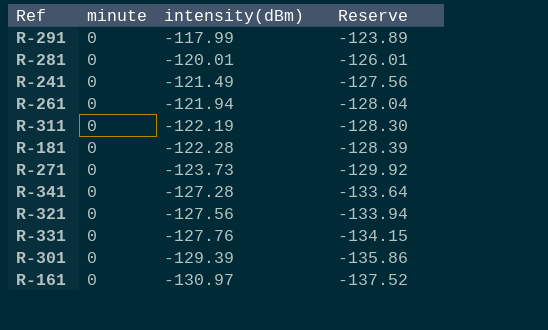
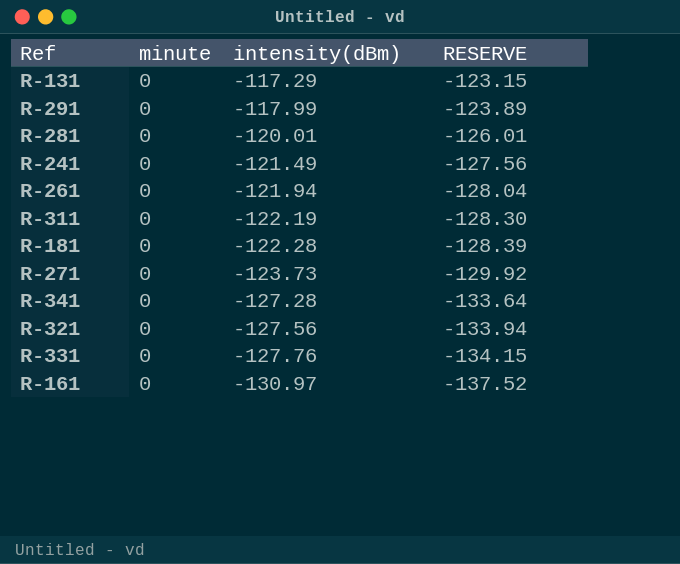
column name: Reserve -> RESERVE
row R-301: 0 | -129.39 | -135.86 -> none
row R-131: none -> 0 | -117.29 | -123.15

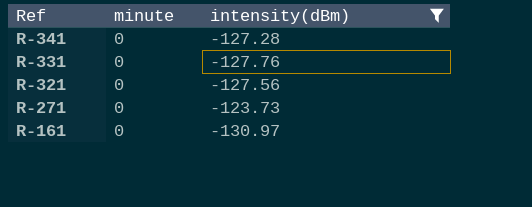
filter: none -> intensity(dBm) <= -123.73
row order: intensity(dBm) descending -> Ref descending
column RESERVE | formula: [intensity(dBm)] * 1.05 -> none

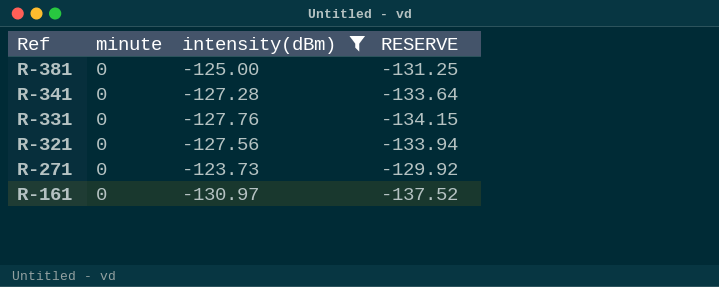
column RESERVE | formula: none -> [intensity(dBm)] * 1.05
row R-381: none -> 0 | -125.00 | -131.25

